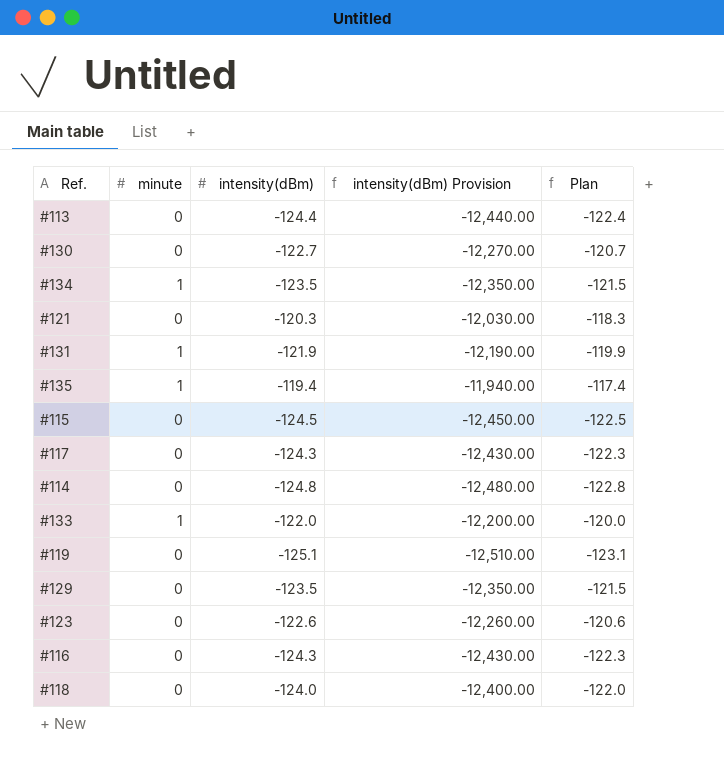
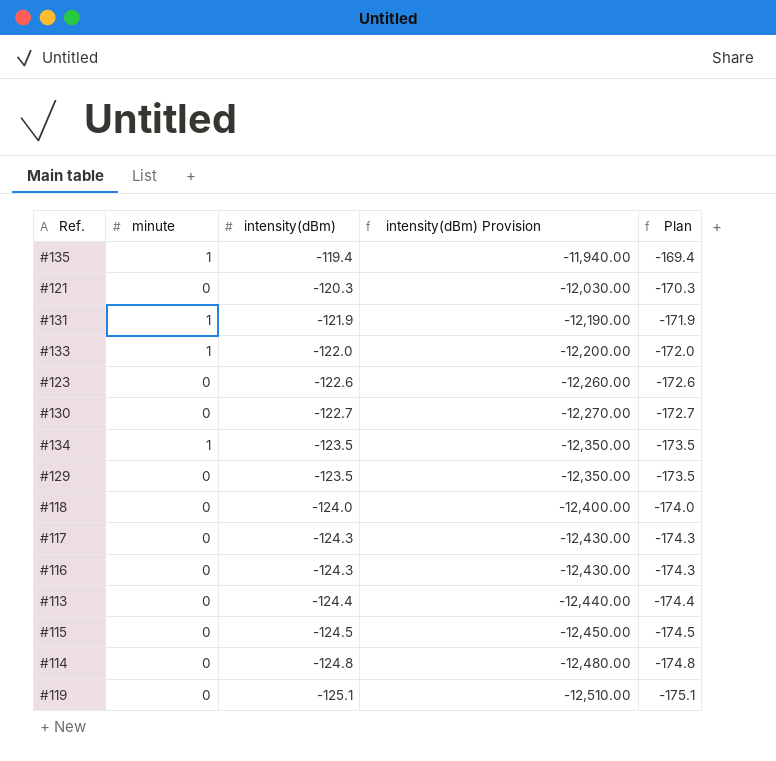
row order: none -> intensity(dBm) descending
column Plan | formula: [intensity(dBm)] + 2 -> [intensity(dBm)] - 50

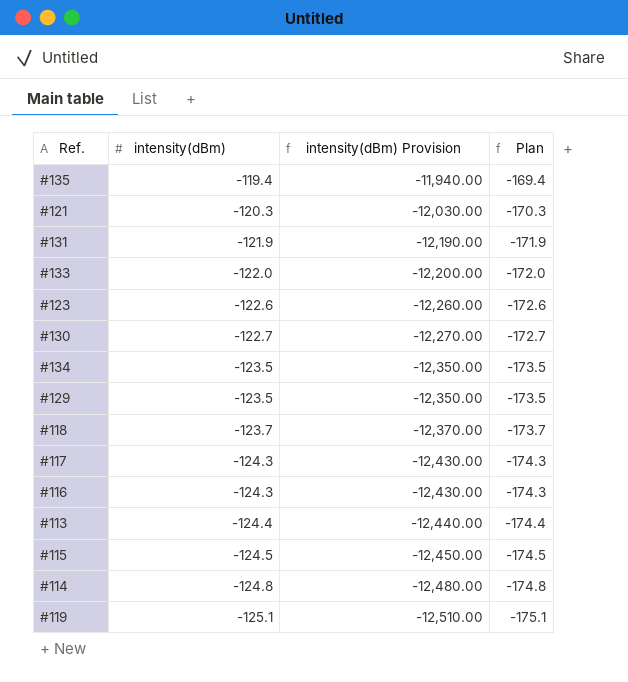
column minute | position: 2 -> none
#118 | intensity(dBm): -124.0 -> -123.7
#118 | intensity(dBm) Provision: -12,400.00 -> -12,370.00
#118 | Plan: -174.0 -> -173.7

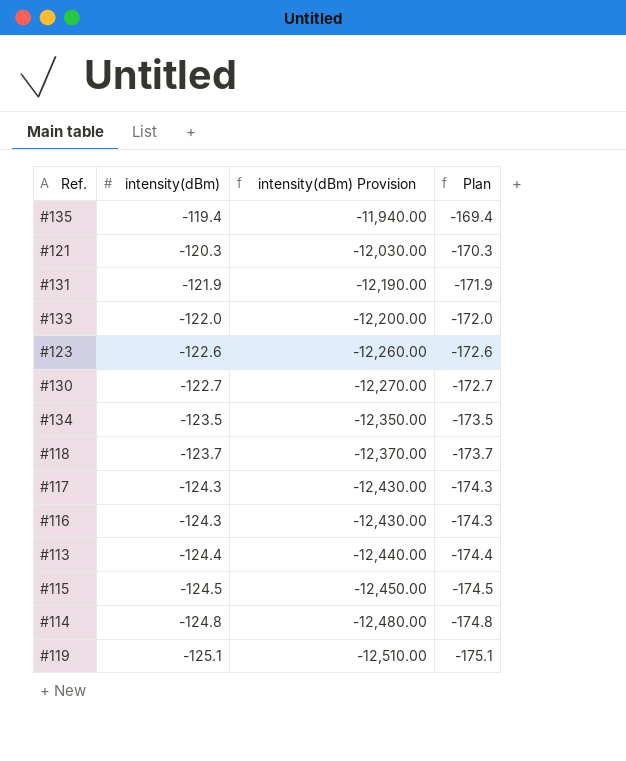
row #129: -123.5 | -12,350.00 | -173.5 -> none

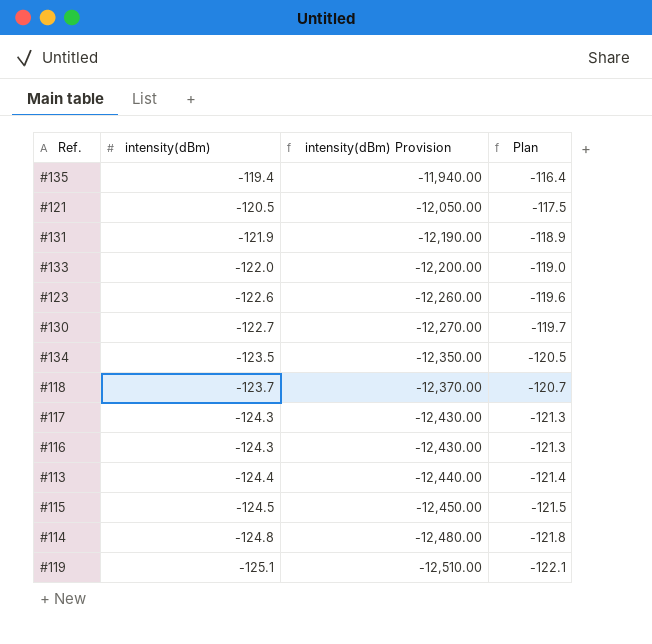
column Plan | formula: [intensity(dBm)] - 50 -> [intensity(dBm)] + 3
#121 | intensity(dBm): -120.3 -> -120.5
#121 | intensity(dBm) Provision: -12,030.00 -> -12,050.00

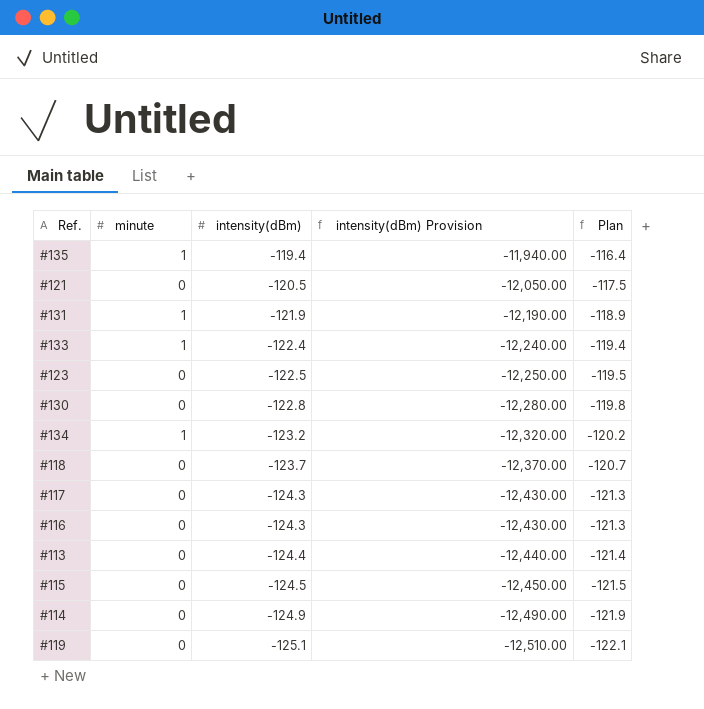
column minute | position: none -> 2
#133 | intensity(dBm): -122.0 -> -122.4
#133 | intensity(dBm) Provision: -12,200.00 -> -12,240.00
#133 | Plan: -119.0 -> -119.4
#123 | intensity(dBm): -122.6 -> -122.5
#123 | intensity(dBm) Provision: -12,260.00 -> -12,250.00
#123 | Plan: -119.6 -> -119.5
#130 | intensity(dBm): -122.7 -> -122.8
#130 | intensity(dBm) Provision: -12,270.00 -> -12,280.00
#130 | Plan: -119.7 -> -119.8
#134 | intensity(dBm): -123.5 -> -123.2
#134 | intensity(dBm) Provision: -12,350.00 -> -12,320.00
#134 | Plan: -120.5 -> -120.2
#114 | intensity(dBm): -124.8 -> -124.9
#114 | intensity(dBm) Provision: -12,480.00 -> -12,490.00
#114 | Plan: -121.8 -> -121.9

